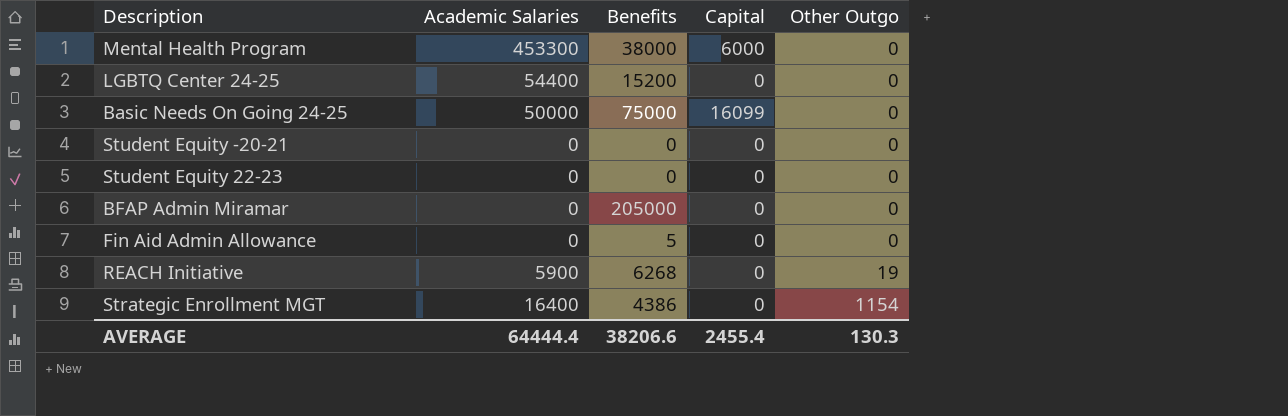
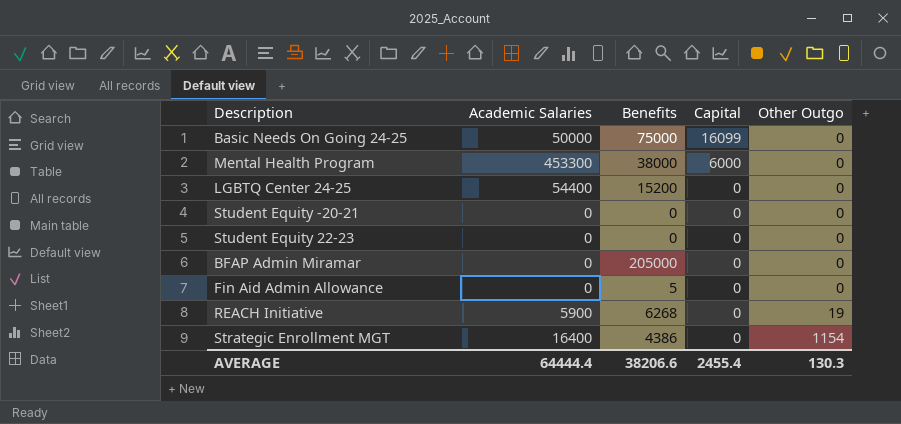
row order: Other Outgo ascending -> Capital descending

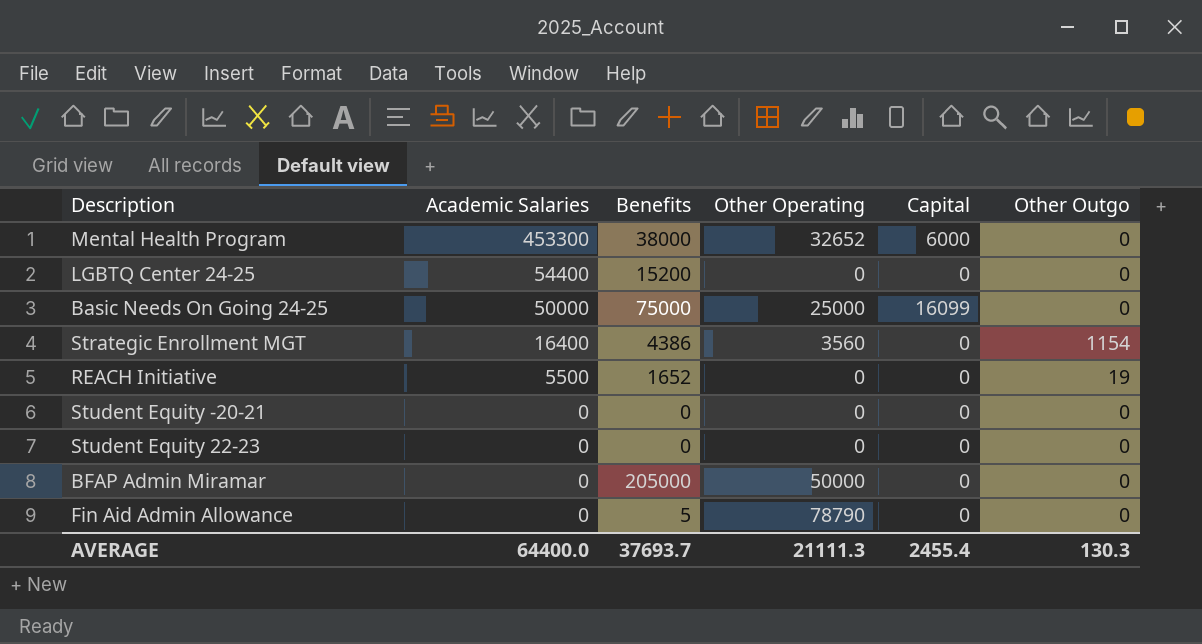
row order: Capital descending -> Academic Salaries descending
column Other Operating | position: none -> 4
REACH Initiative | Academic Salaries: 5900 -> 5500
REACH Initiative | Benefits: 6268 -> 1652
AVERAGE | Academic Salaries: 64444.4 -> 64400.0
AVERAGE | Benefits: 38206.6 -> 37693.7

